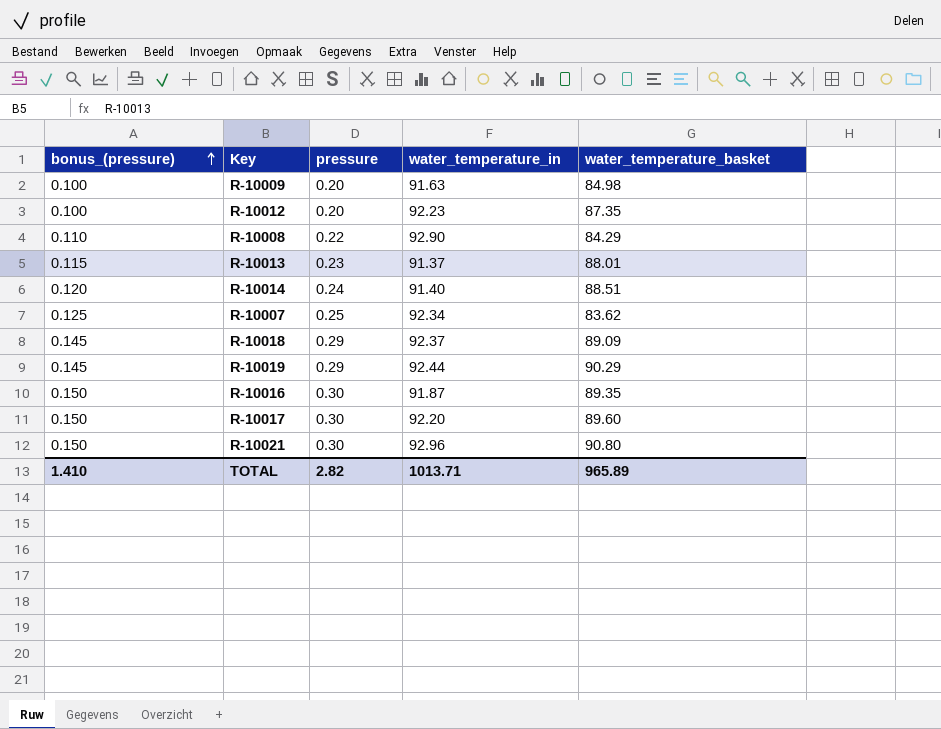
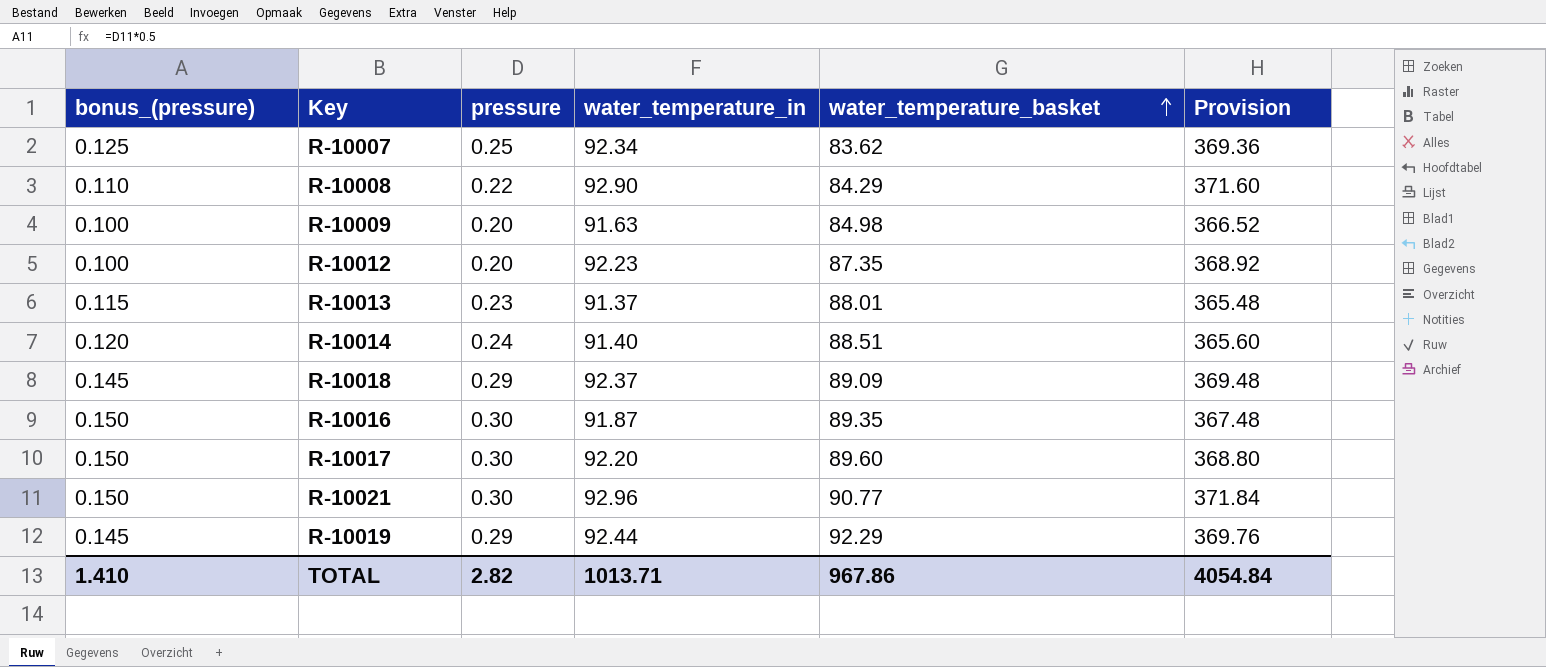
row order: bonus_(pressure) ascending -> water_temperature_basket ascending
column Provision | formula: none -> [water_temperature_in] * 4
R-10021 | water_temperature_basket: 90.80 -> 90.77
R-10019 | water_temperature_basket: 90.29 -> 92.29
TOTAL | water_temperature_basket: 965.89 -> 967.86

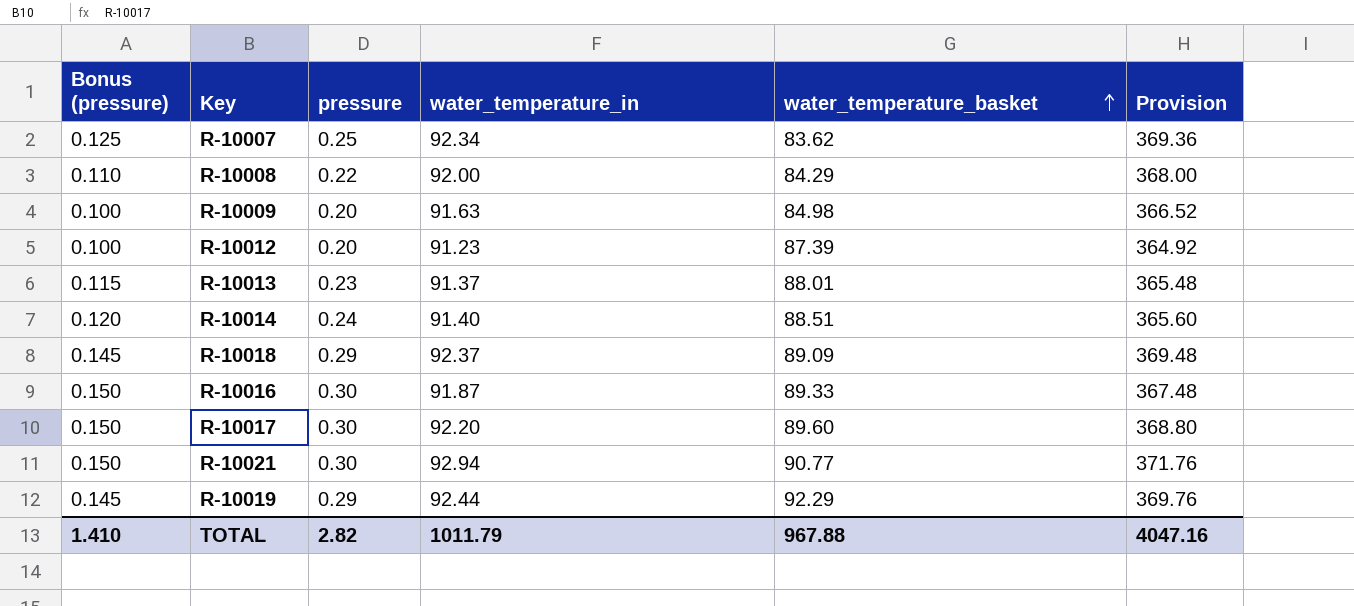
column name: bonus_(pressure) -> Bonus (pressure)
R-10008 | water_temperature_in: 92.90 -> 92.00
R-10008 | Provision: 371.60 -> 368.00
R-10012 | water_temperature_in: 92.23 -> 91.23
R-10012 | water_temperature_basket: 87.35 -> 87.39
R-10012 | Provision: 368.92 -> 364.92
R-10016 | water_temperature_basket: 89.35 -> 89.33
R-10021 | water_temperature_in: 92.96 -> 92.94
R-10021 | Provision: 371.84 -> 371.76
TOTAL | water_temperature_in: 1013.71 -> 1011.79
TOTAL | water_temperature_basket: 967.86 -> 967.88
TOTAL | Provision: 4054.84 -> 4047.16

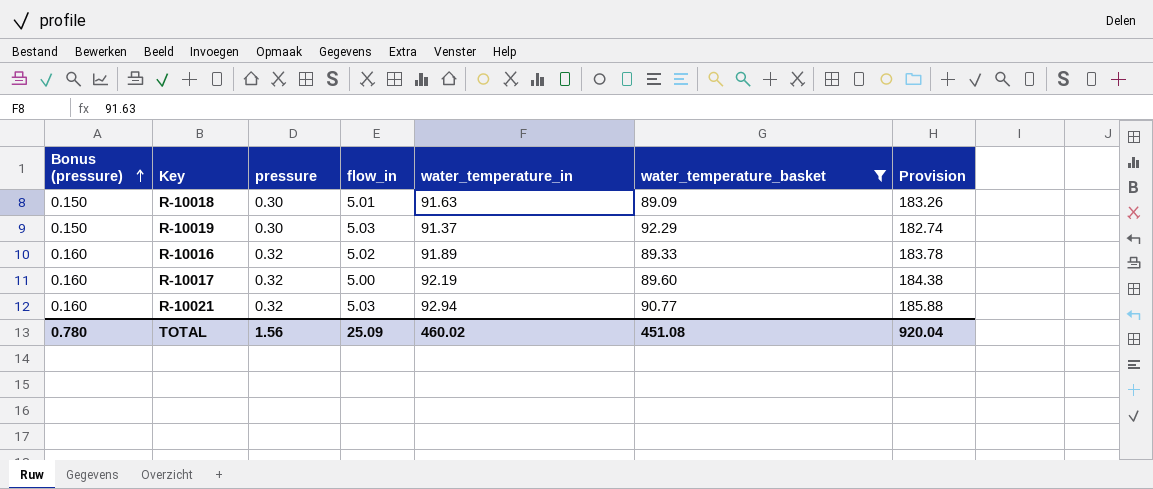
filter: none -> water_temperature_basket >= 89.09
row order: water_temperature_basket ascending -> Bonus (pressure) ascending
column flow_in | position: none -> 4
column Provision | formula: [water_temperature_in] * 4 -> [water_temperature_in] * 2
R-10018 | Bonus (pressure): 0.145 -> 0.150
R-10018 | pressure: 0.29 -> 0.30
R-10018 | water_temperature_in: 92.37 -> 91.63
R-10019 | Bonus (pressure): 0.145 -> 0.150
R-10019 | pressure: 0.29 -> 0.30
R-10019 | water_temperature_in: 92.44 -> 91.37
R-10016 | Bonus (pressure): 0.150 -> 0.160
R-10016 | pressure: 0.30 -> 0.32
R-10016 | water_temperature_in: 91.87 -> 91.89
R-10017 | Bonus (pressure): 0.150 -> 0.160
R-10017 | pressure: 0.30 -> 0.32
R-10017 | water_temperature_in: 92.20 -> 92.19
R-10021 | Bonus (pressure): 0.150 -> 0.160
R-10021 | pressure: 0.30 -> 0.32
TOTAL | Bonus (pressure): 1.410 -> 0.780
TOTAL | pressure: 2.82 -> 1.56
TOTAL | water_temperature_in: 1011.79 -> 460.02
TOTAL | water_temperature_basket: 967.88 -> 451.08
TOTAL | Provision: 4047.16 -> 920.04

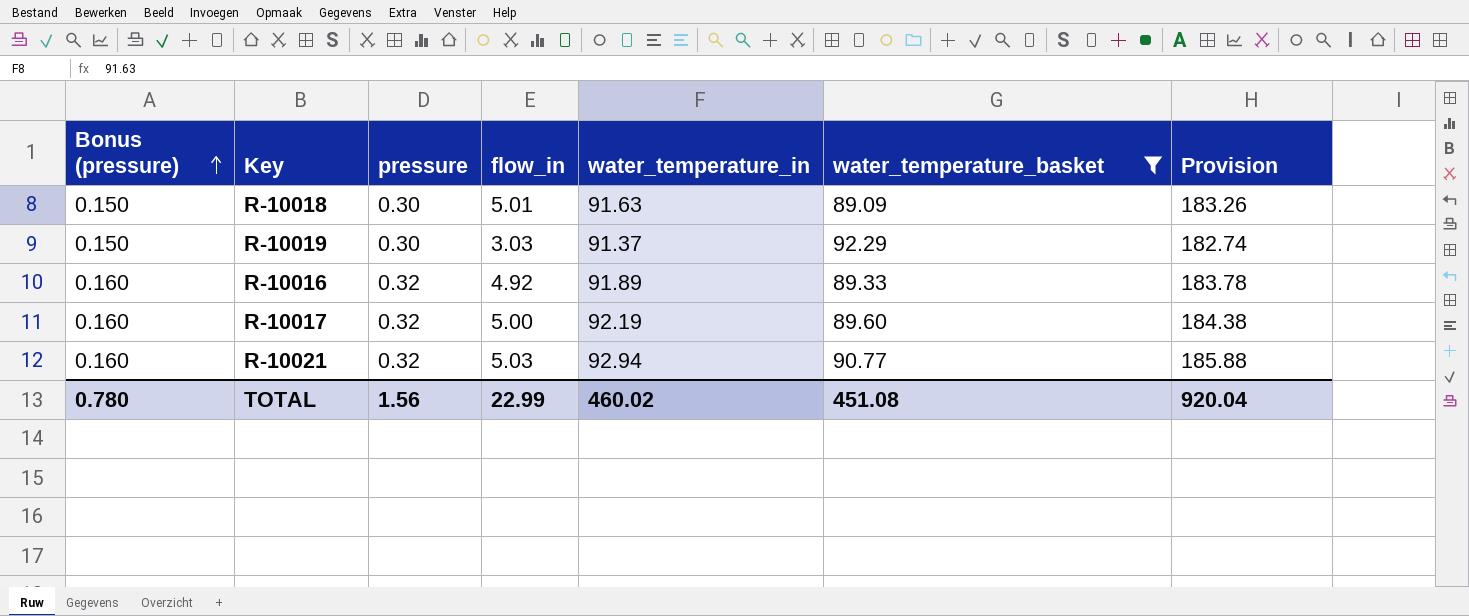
R-10019 | flow_in: 5.03 -> 3.03
R-10016 | flow_in: 5.02 -> 4.92
TOTAL | flow_in: 25.09 -> 22.99

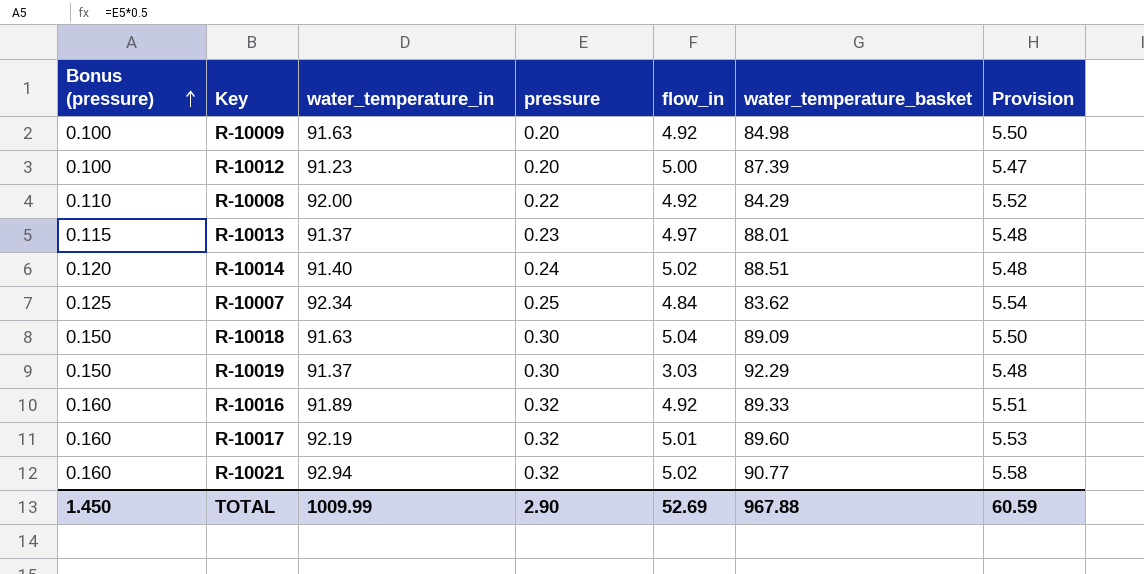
filter: water_temperature_basket >= 89.09 -> none
column water_temperature_in | position: 5 -> 3
column Provision | formula: [water_temperature_in] * 2 -> [water_temperature_in] * 0.06
R-10018 | flow_in: 5.01 -> 5.04
R-10017 | flow_in: 5.00 -> 5.01
R-10021 | flow_in: 5.03 -> 5.02
TOTAL | Bonus (pressure): 0.780 -> 1.450
TOTAL | water_temperature_in: 460.02 -> 1009.99
TOTAL | pressure: 1.56 -> 2.90
TOTAL | flow_in: 22.99 -> 52.69
TOTAL | water_temperature_basket: 451.08 -> 967.88
TOTAL | Provision: 920.04 -> 60.59

